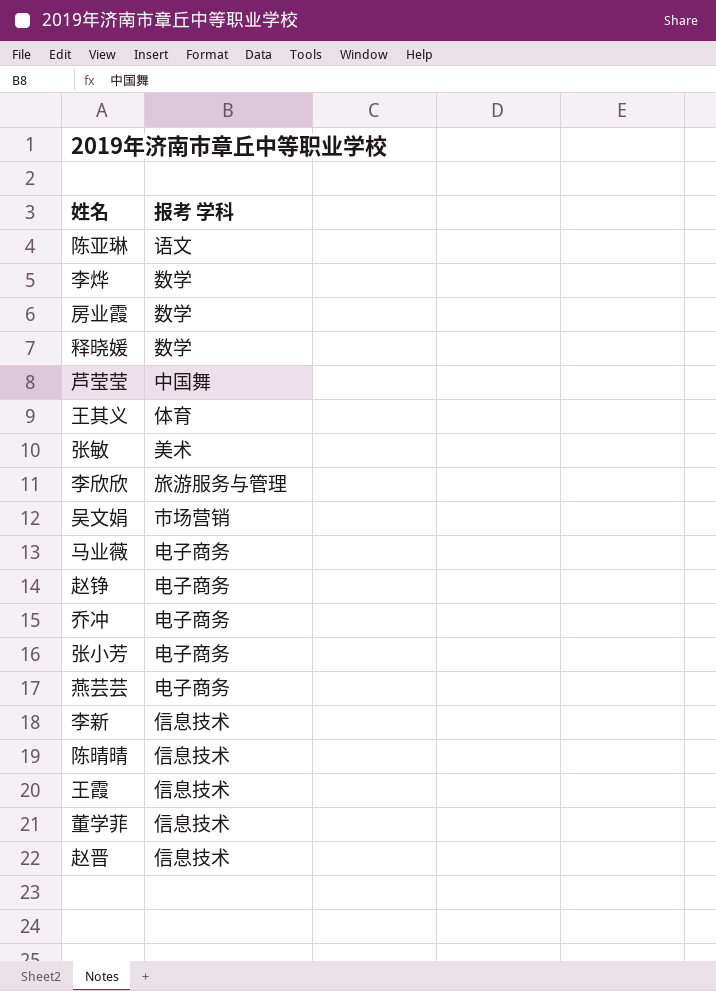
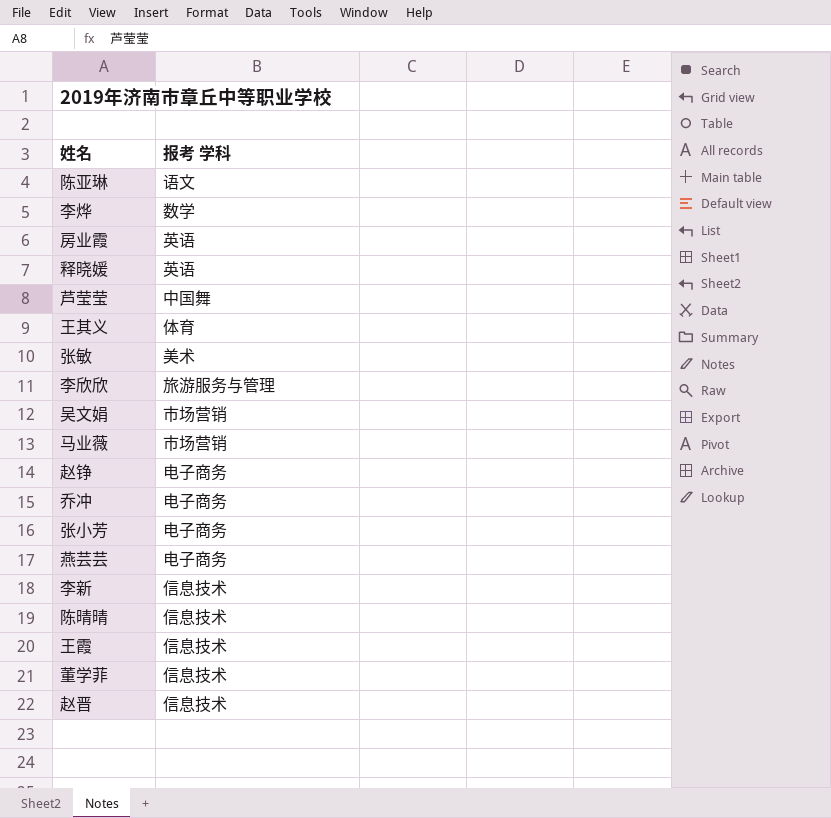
房业霞 | 报考 学科: 数学 -> 英语
释晓媛 | 报考 学科: 数学 -> 英语
马业薇 | 报考 学科: 电子商务 -> 市场营销

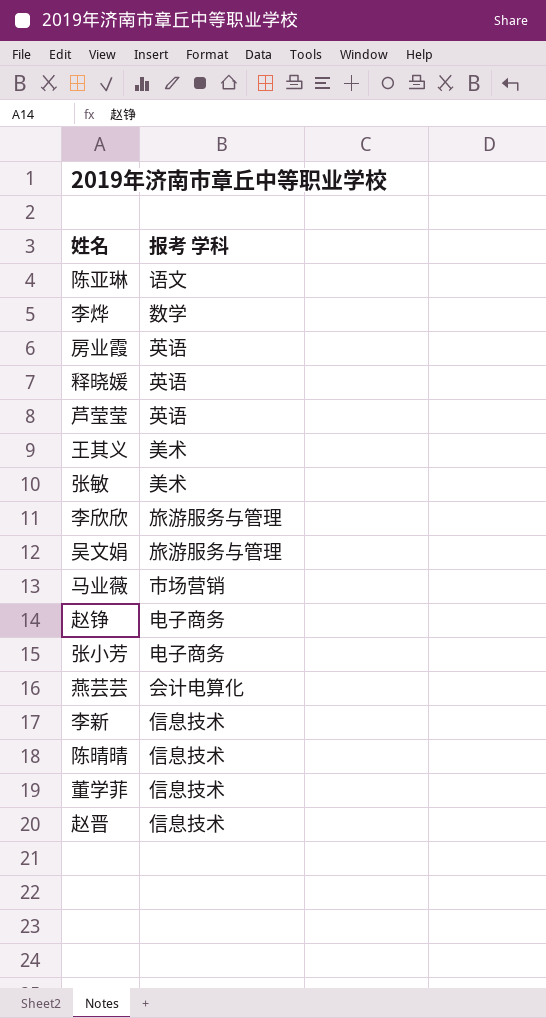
row 乔冲: 电子商务 -> none
row 王霞: 信息技术 -> none
芦莹莹 | 报考 学科: 中国舞 -> 英语
王其义 | 报考 学科: 体育 -> 美术
吴文娟 | 报考 学科: 市场营销 -> 旅游服务与管理
燕芸芸 | 报考 学科: 电子商务 -> 会计电算化

